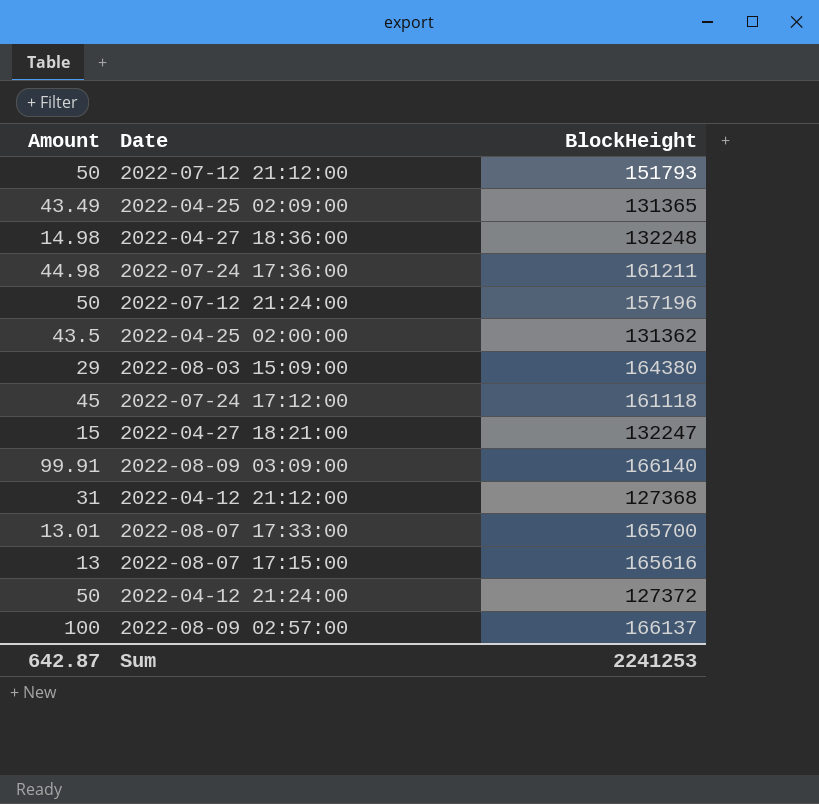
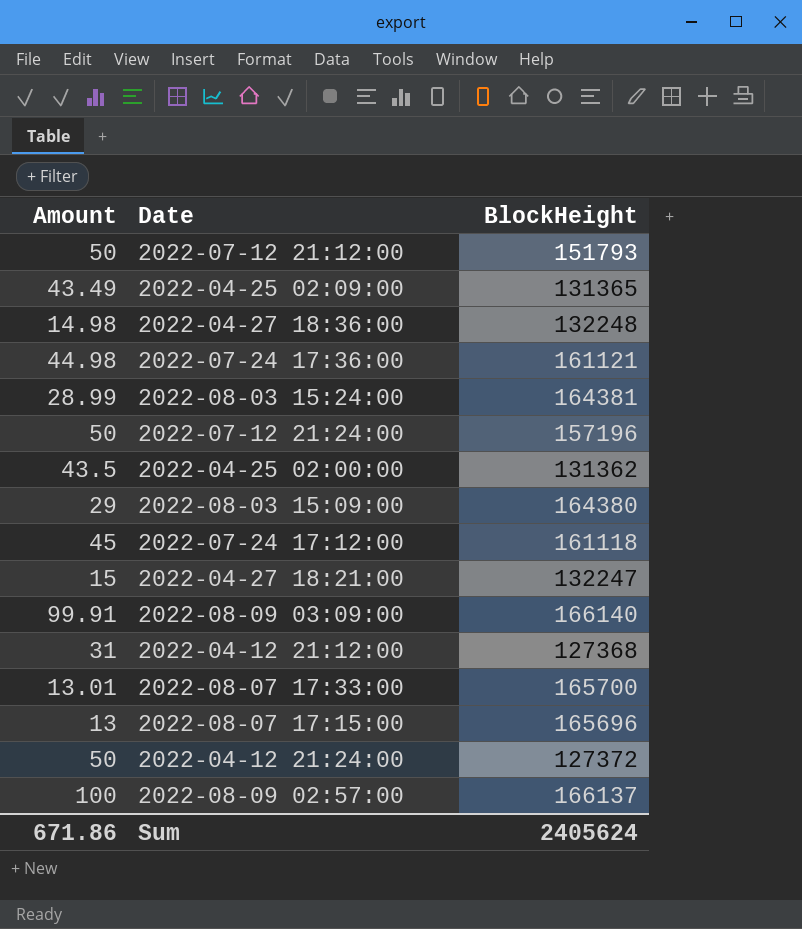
2022-07-24 17:36:00 | BlockHeight: 161211 -> 161121
row 2022-08-03 15:24:00: none -> 28.99 | 164381
2022-08-07 17:15:00 | BlockHeight: 165616 -> 165696
Sum | Amount: 642.87 -> 671.86
Sum | BlockHeight: 2241253 -> 2405624

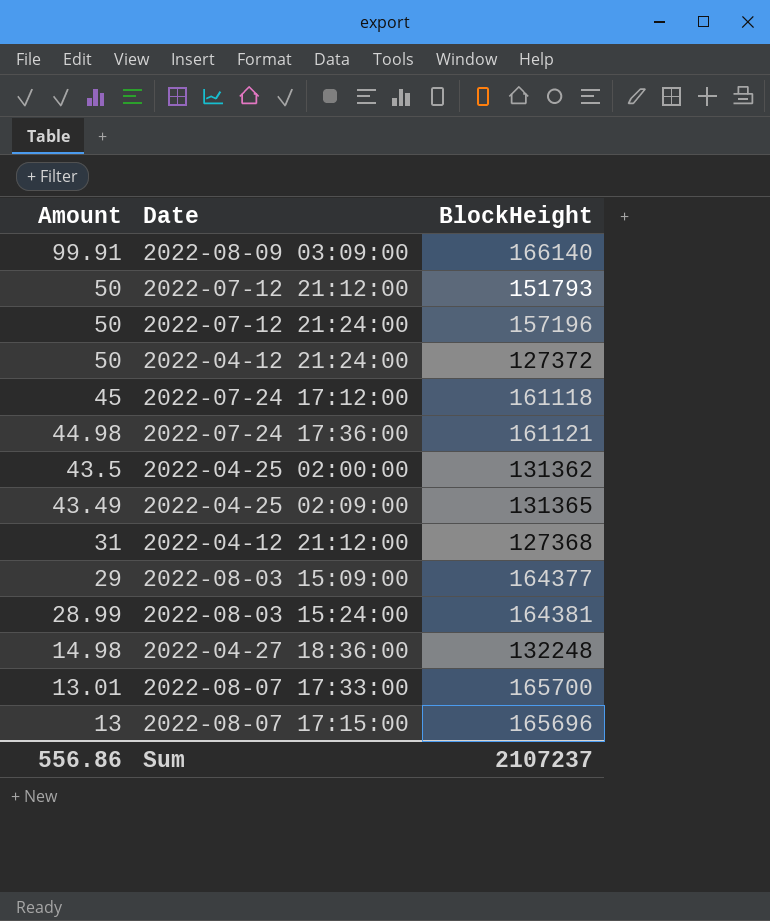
row order: none -> Amount descending
row 2022-04-27 18:21:00: 15 | 132247 -> none
row 2022-08-09 02:57:00: 100 | 166137 -> none
2022-08-03 15:09:00 | BlockHeight: 164380 -> 164377
Sum | Amount: 671.86 -> 556.86
Sum | BlockHeight: 2405624 -> 2107237

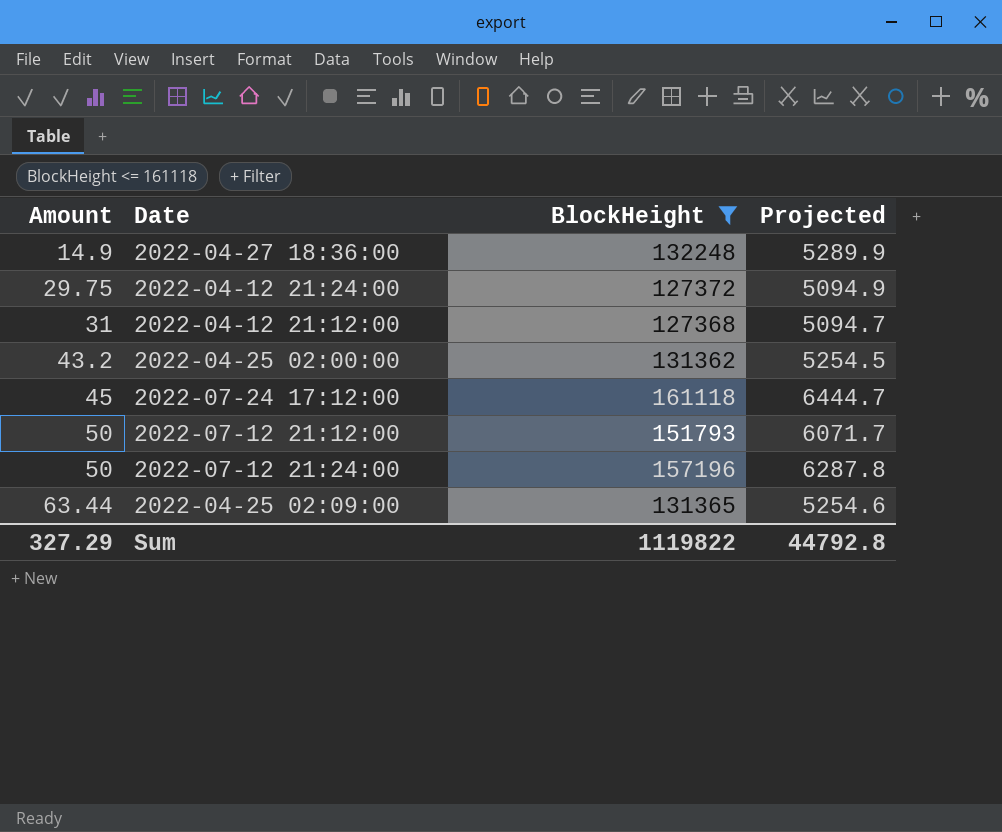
filter: none -> BlockHeight <= 161118
row order: Amount descending -> Amount ascending
column Projected | formula: none -> [BlockHeight] * 0.04
2022-04-27 18:36:00 | Amount: 14.98 -> 14.9
2022-04-12 21:24:00 | Amount: 50 -> 29.75
2022-04-25 02:00:00 | Amount: 43.5 -> 43.2
2022-04-25 02:09:00 | Amount: 43.49 -> 63.44
Sum | Amount: 556.86 -> 327.29
Sum | BlockHeight: 2107237 -> 1119822

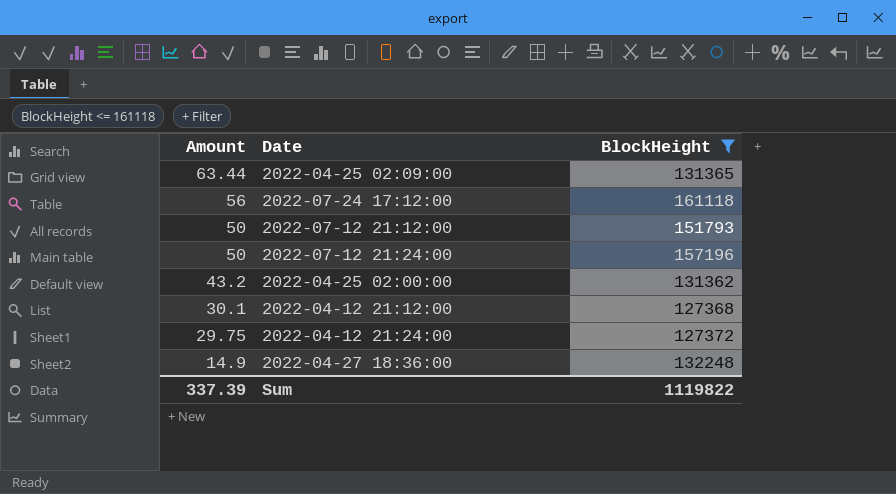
row order: Amount ascending -> Amount descending
column Projected | formula: [BlockHeight] * 0.04 -> none
2022-07-24 17:12:00 | Amount: 45 -> 56
2022-04-12 21:12:00 | Amount: 31 -> 30.1
Sum | Amount: 327.29 -> 337.39

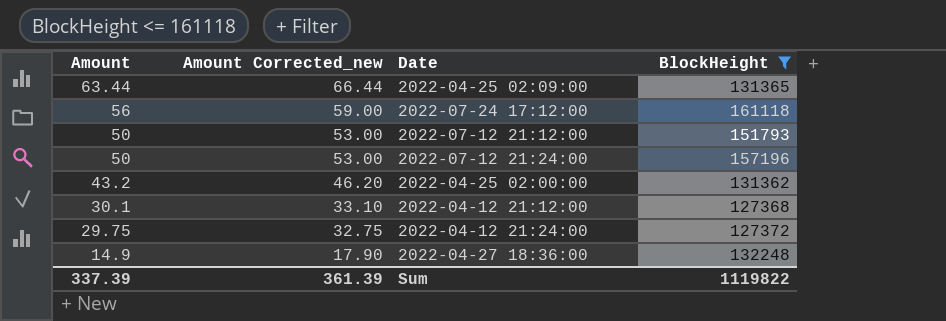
column Amount Corrected_new | formula: none -> [Amount] + 3

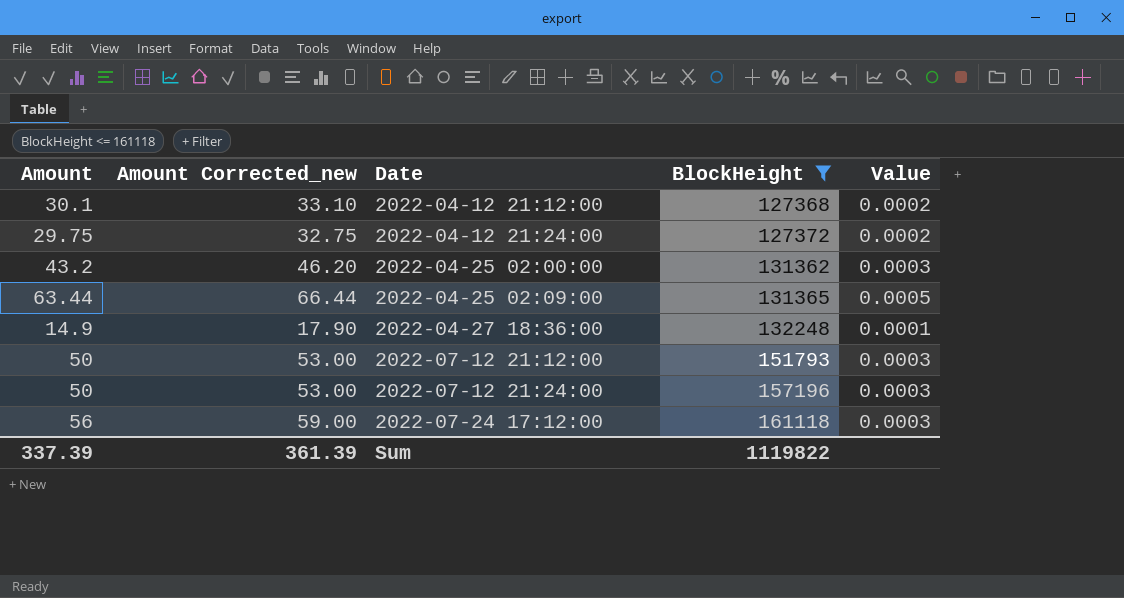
row order: Amount descending -> Date ascending
column Value | formula: none -> [Amount] / [BlockHeight]

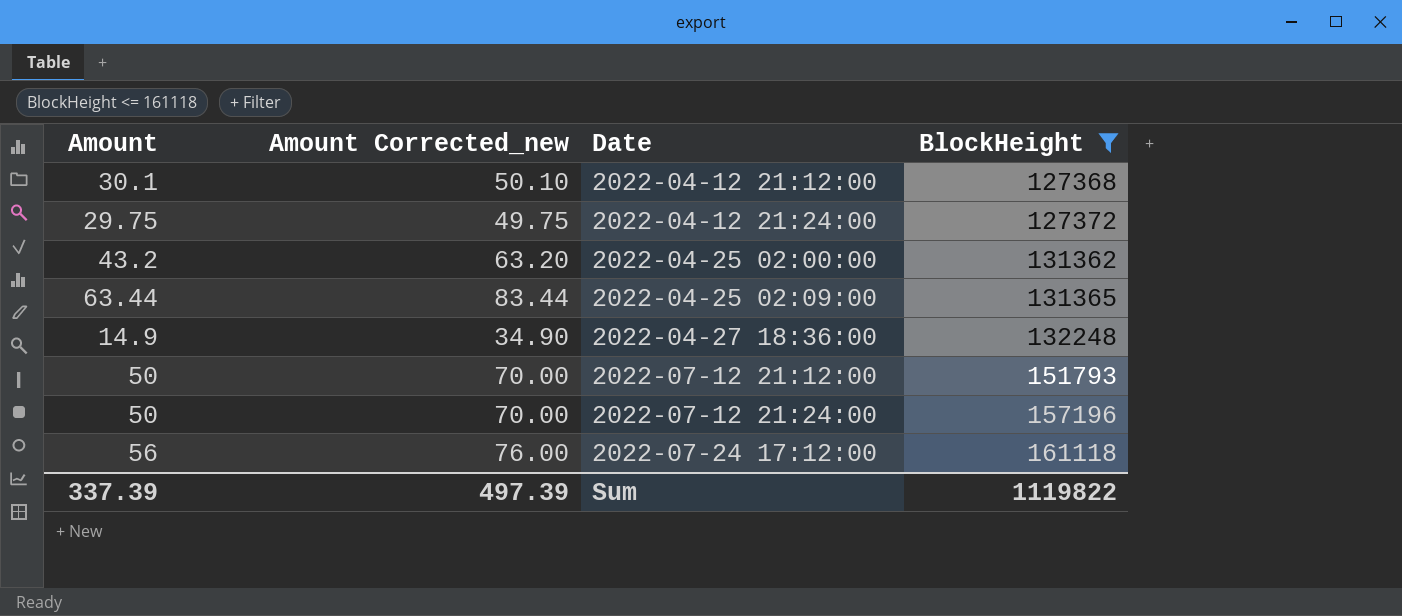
column Value | formula: [Amount] / [BlockHeight] -> none
column Amount Corrected_new | formula: [Amount] + 3 -> [Amount] + 20
Sum | Amount Corrected_new: 361.39 -> 497.39

